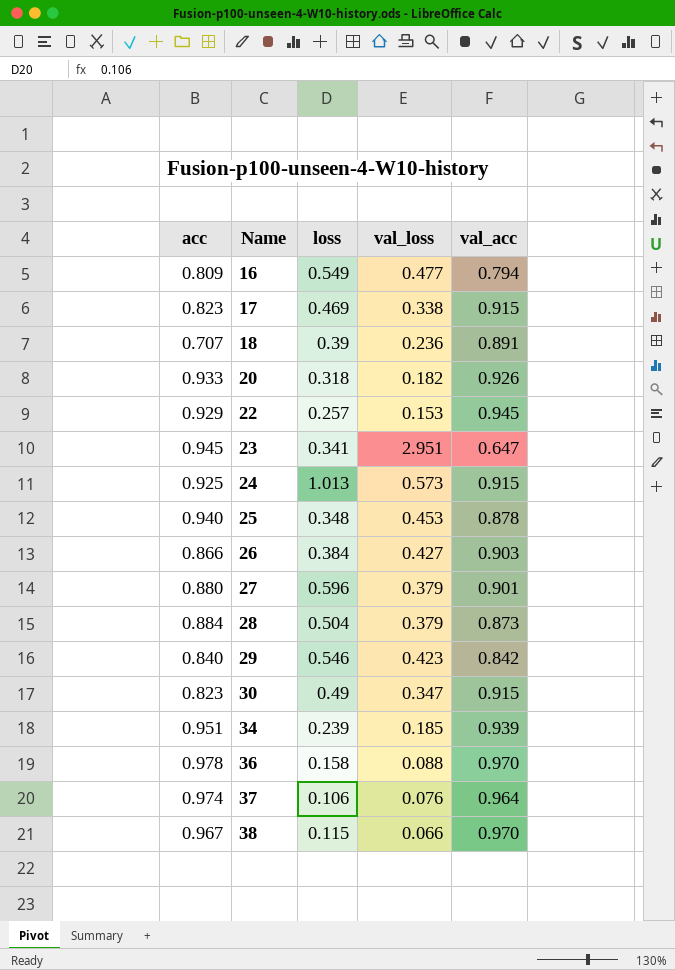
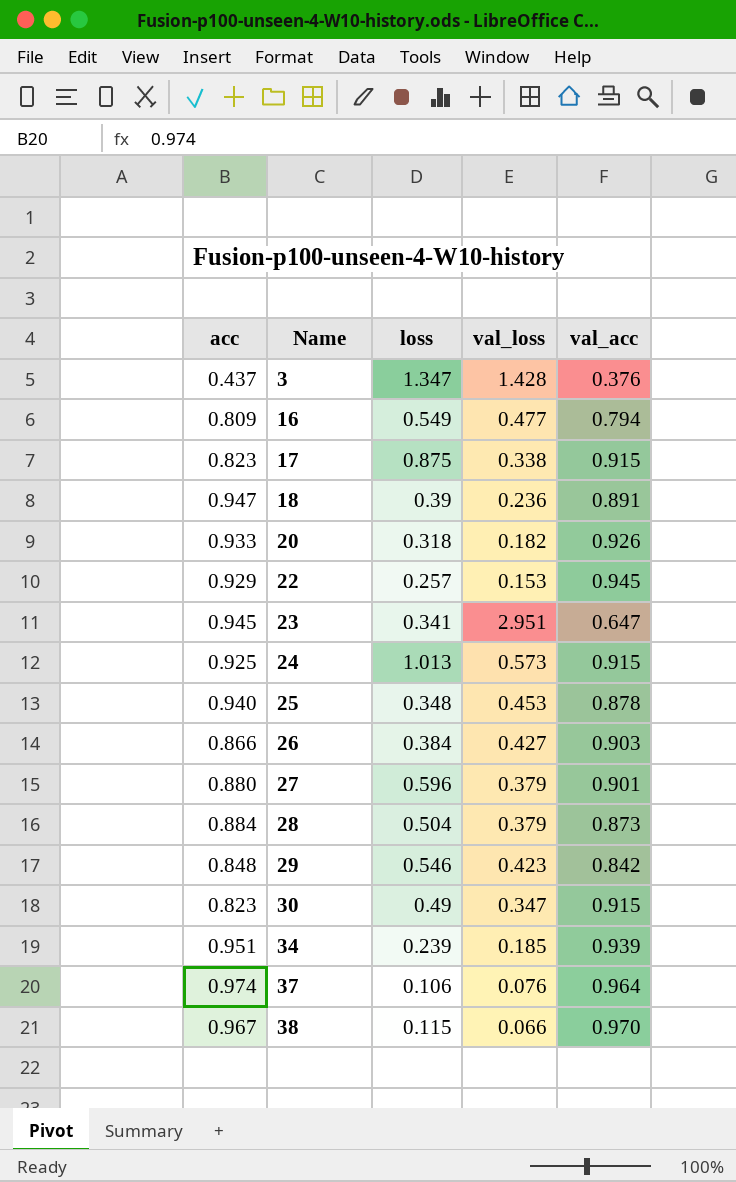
row 36: 0.978 | 0.158 | 0.088 | 0.970 -> none
row 3: none -> 0.437 | 1.347 | 1.428 | 0.376
17 | loss: 0.469 -> 0.875
18 | acc: 0.707 -> 0.947
29 | acc: 0.840 -> 0.848

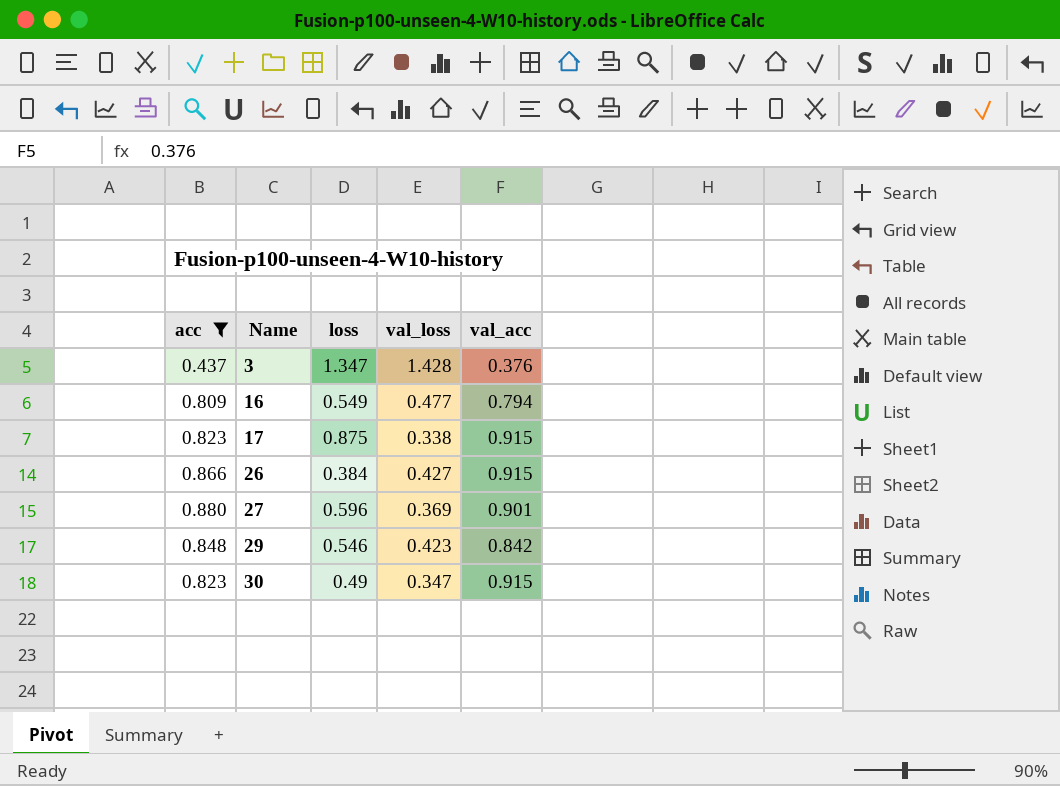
filter: none -> acc <= 0.880
26 | val_acc: 0.903 -> 0.915
27 | val_loss: 0.379 -> 0.369

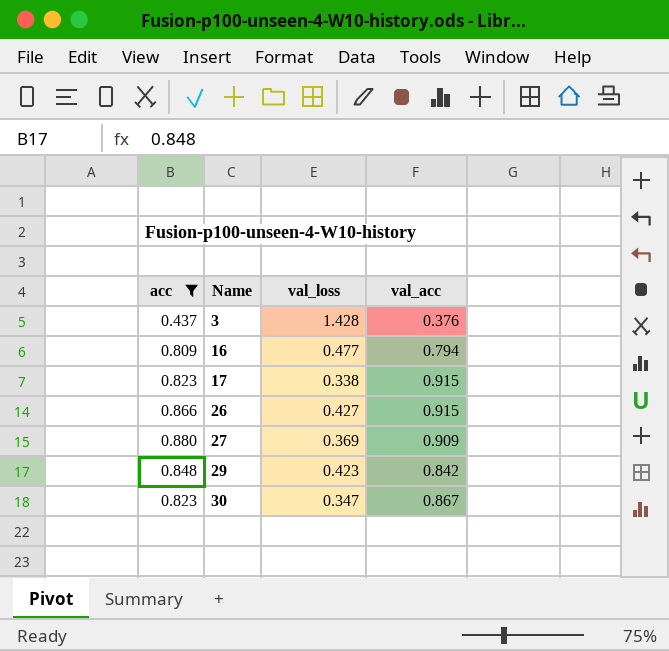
column loss | position: 3 -> none
27 | val_acc: 0.901 -> 0.909
30 | val_acc: 0.915 -> 0.867

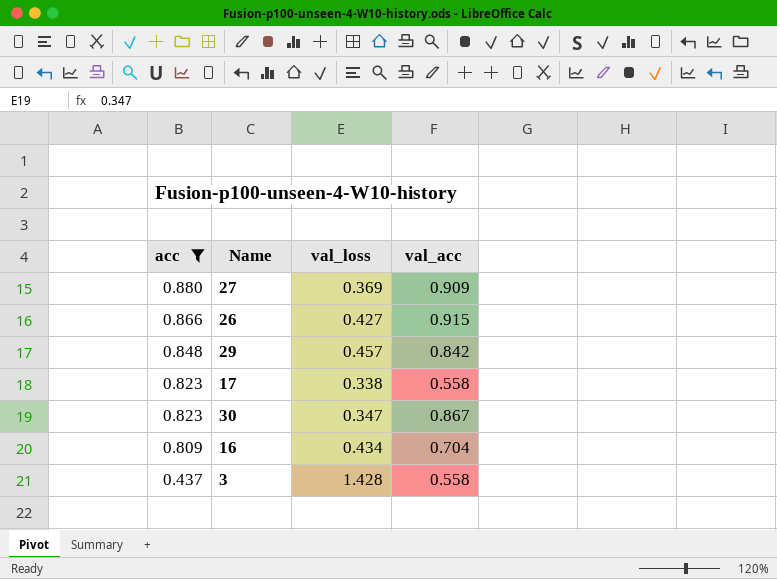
row order: Name ascending -> acc descending
29 | val_loss: 0.423 -> 0.457
17 | val_acc: 0.915 -> 0.558
16 | val_loss: 0.477 -> 0.434
16 | val_acc: 0.794 -> 0.704
3 | val_acc: 0.376 -> 0.558

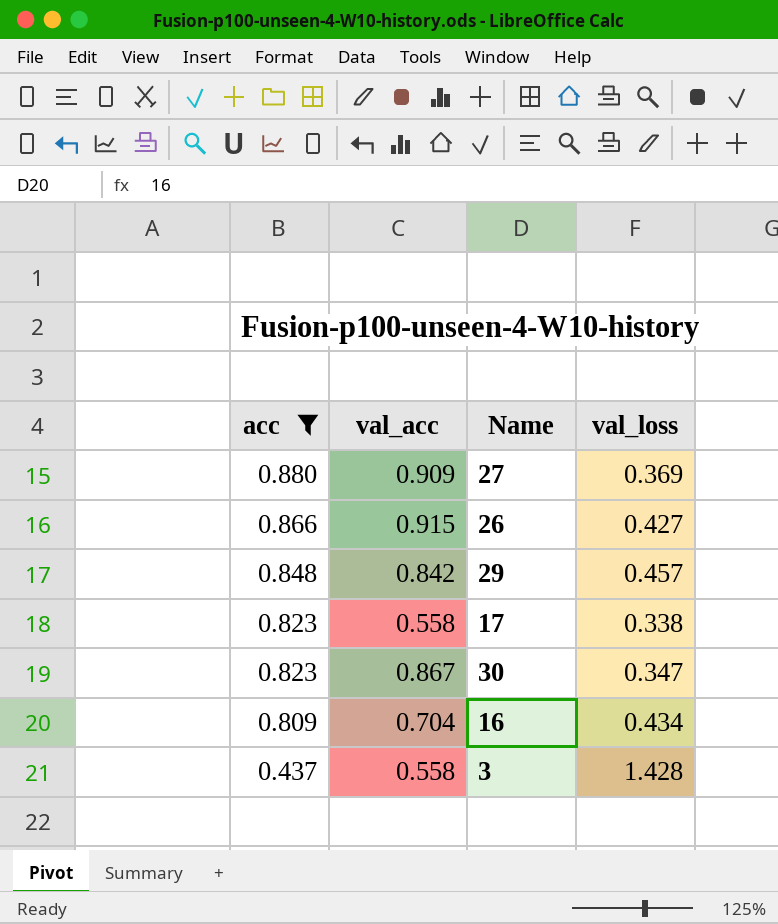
column val_acc | position: 4 -> 2

